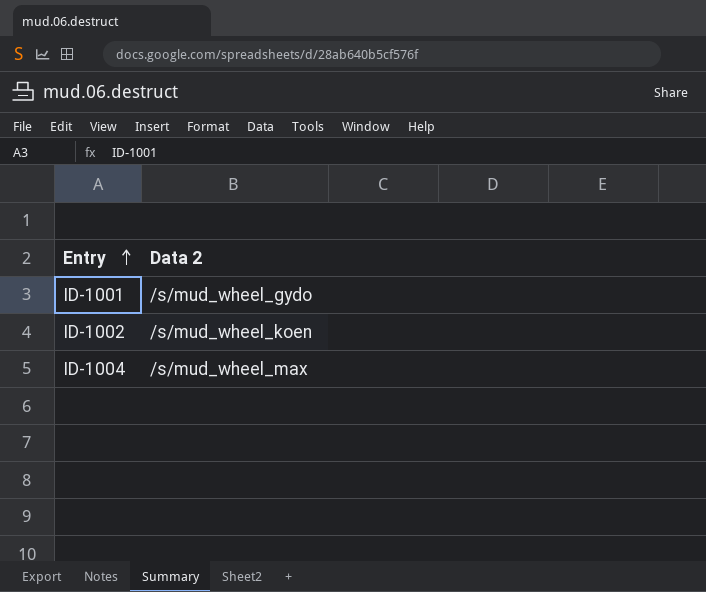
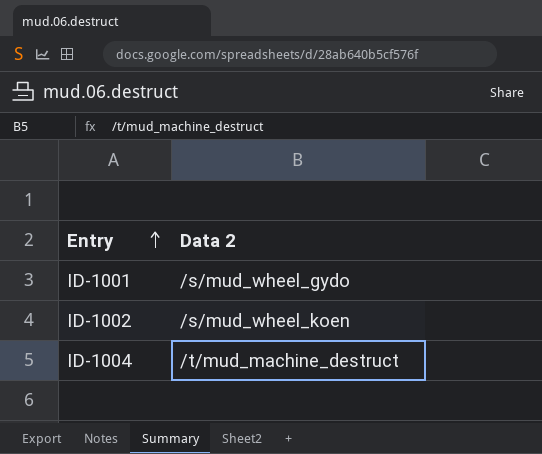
ID-1004 | Data 2: /s/mud_wheel_max -> /t/mud_machine_destruct

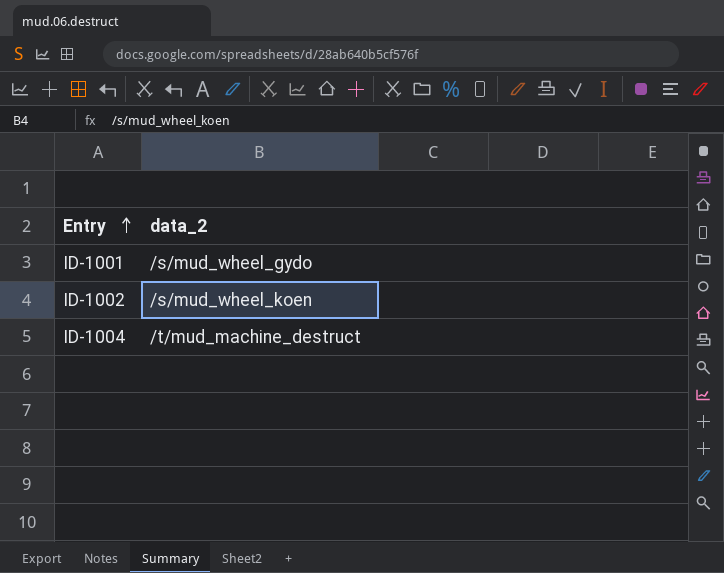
column name: Data 2 -> data_2

